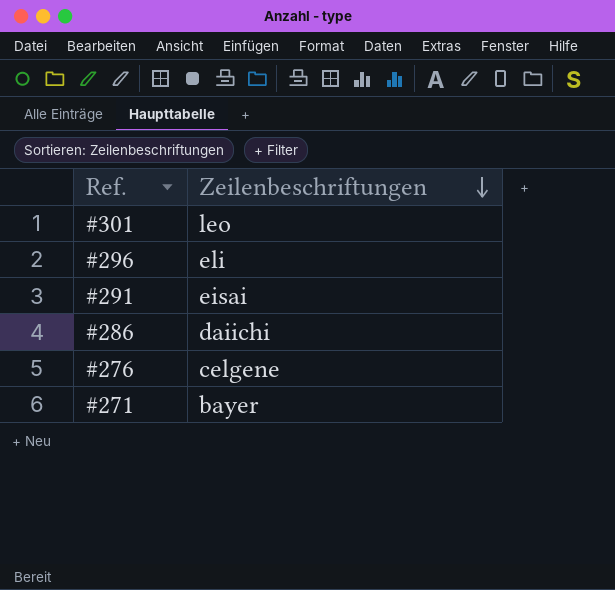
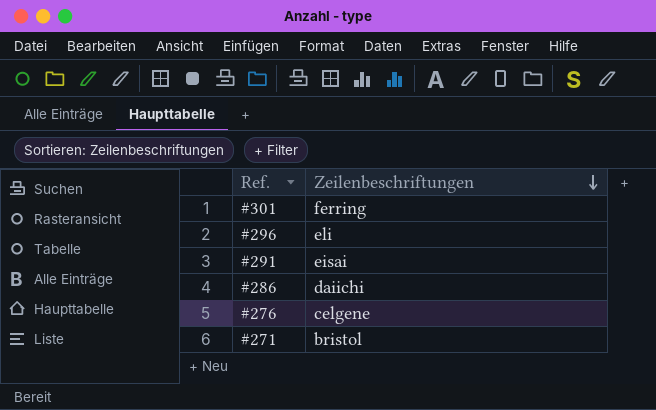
#301 | Zeilenbeschriftungen: leo -> ferring
#271 | Zeilenbeschriftungen: bayer -> bristol

